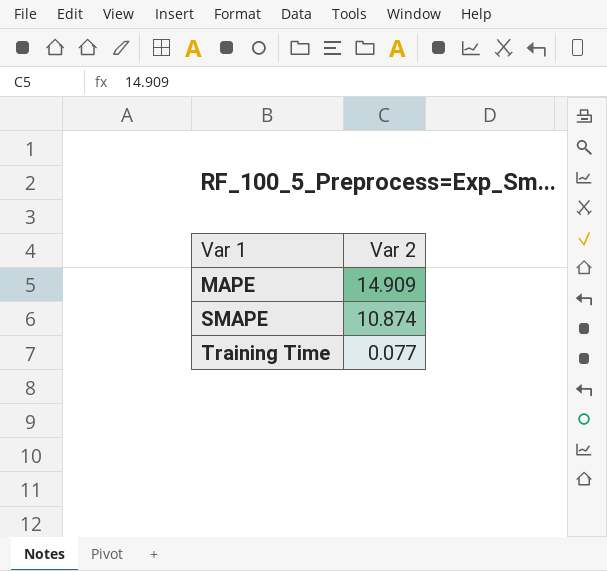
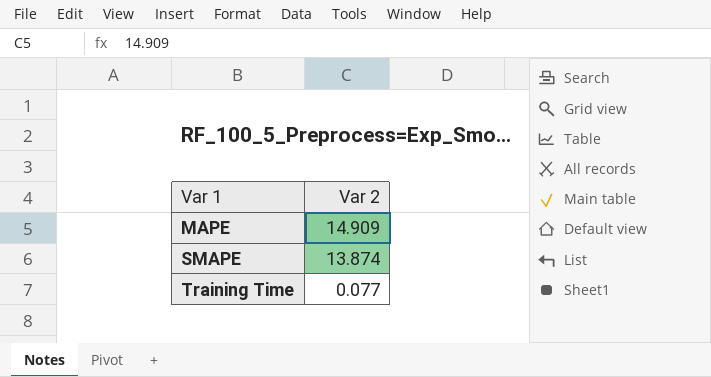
SMAPE | Var 2: 10.874 -> 13.874

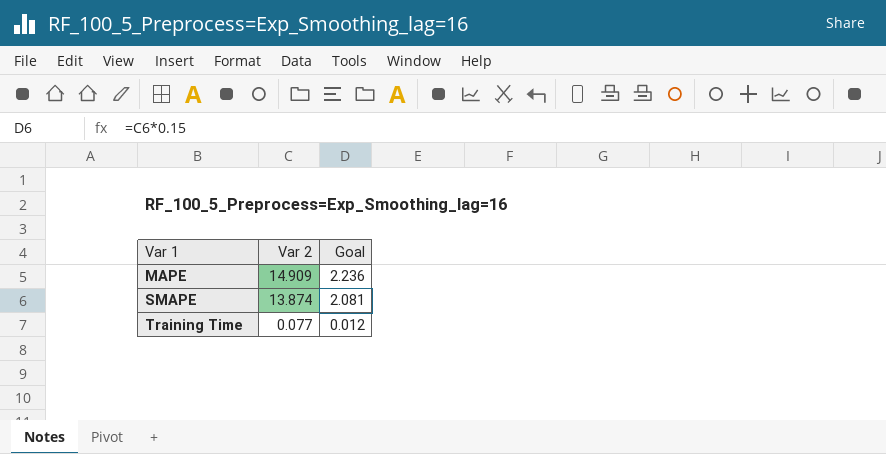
column Goal | formula: none -> [Var 2] * 0.15

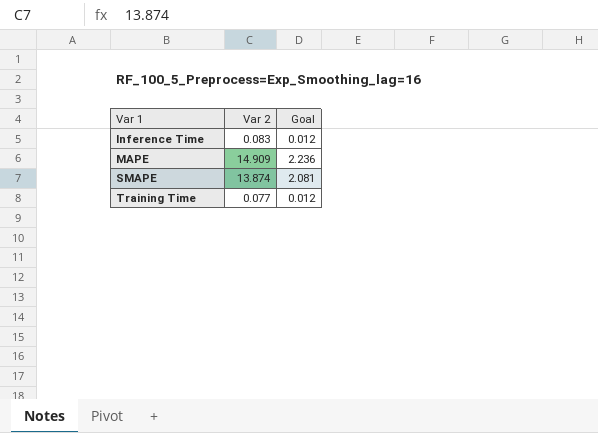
row Inference Time: none -> 0.083 | 0.012

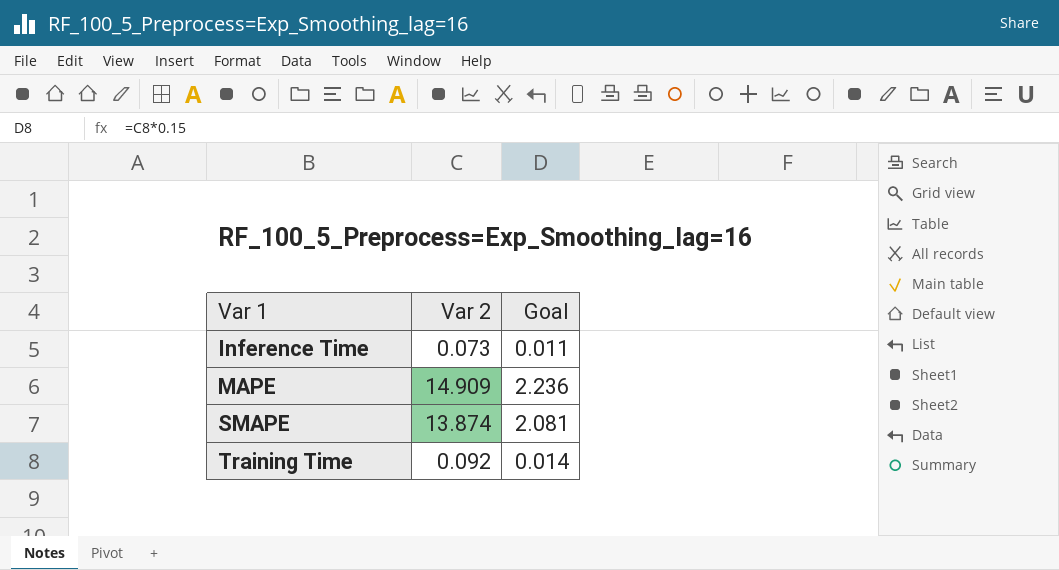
Inference Time | Var 2: 0.083 -> 0.073
Inference Time | Goal: 0.012 -> 0.011
Training Time | Var 2: 0.077 -> 0.092
Training Time | Goal: 0.012 -> 0.014

